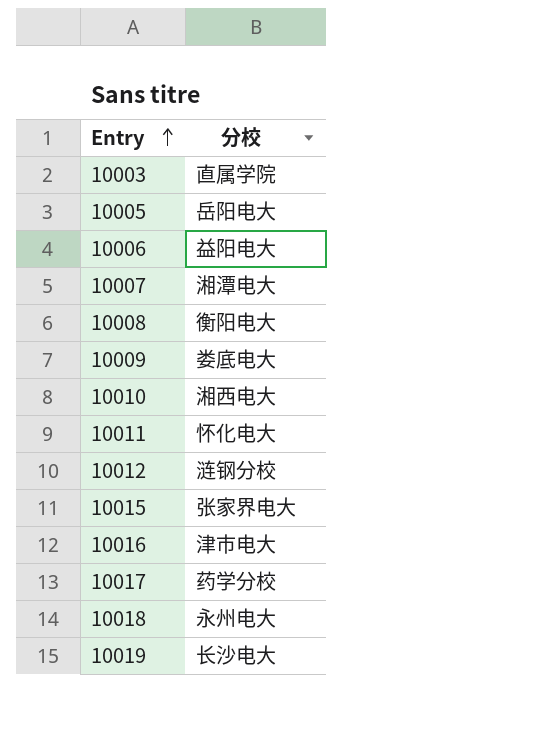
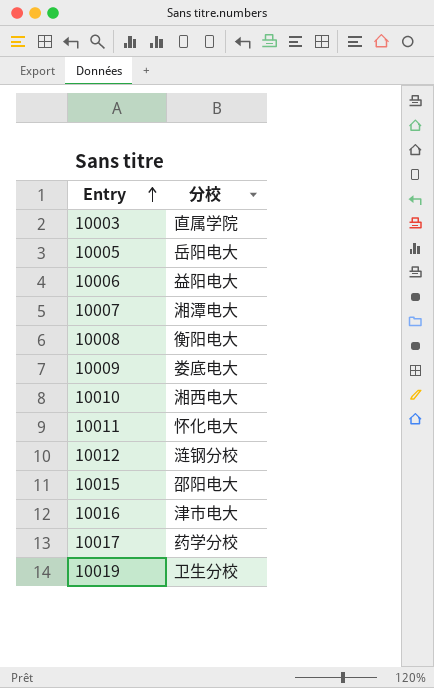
row 10018: 永州电大 -> none
10015 | 分校: 张家界电大 -> 邵阳电大
10019 | 分校: 长沙电大 -> 卫生分校

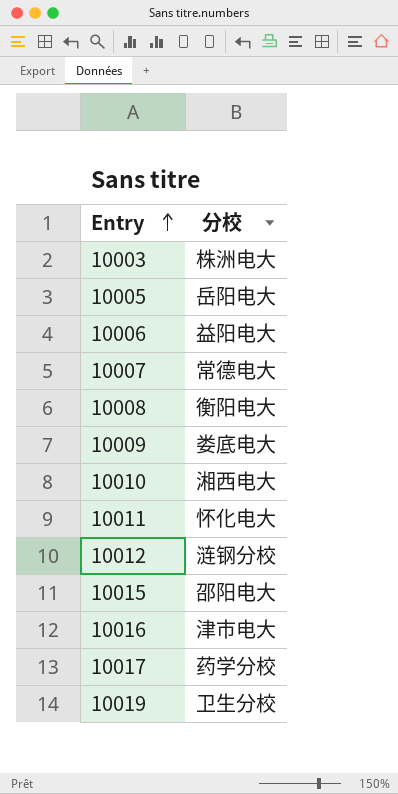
10003 | 分校: 直属学院 -> 株洲电大
10007 | 分校: 湘潭电大 -> 常德电大

